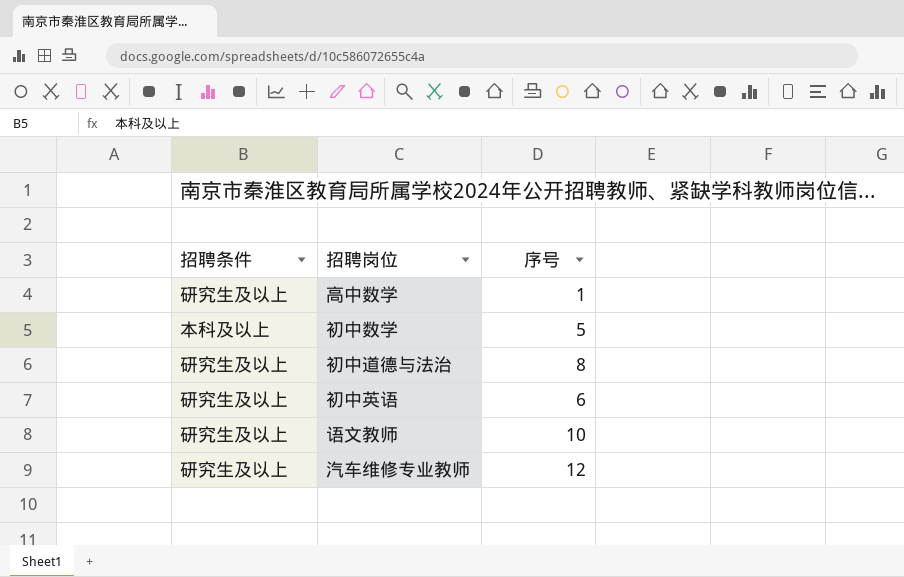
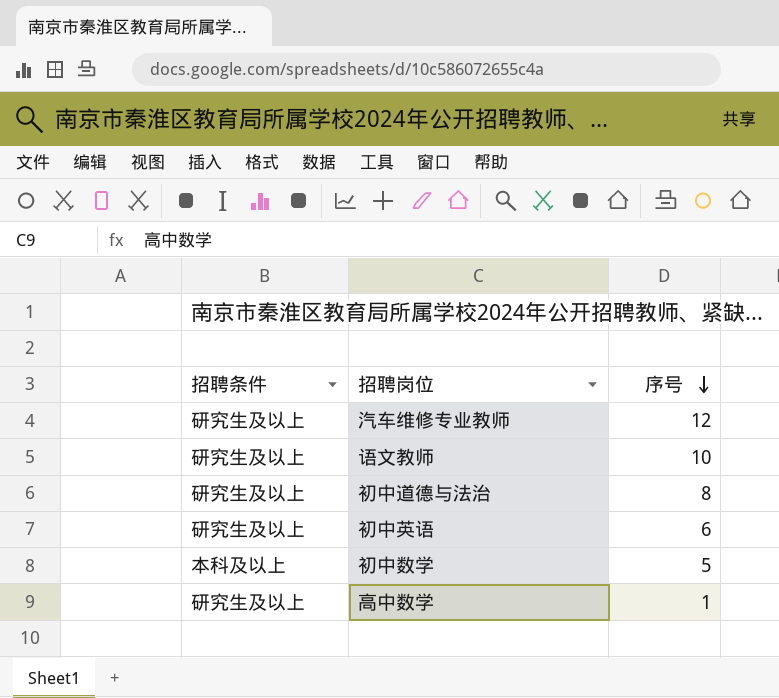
row order: none -> 序号 descending

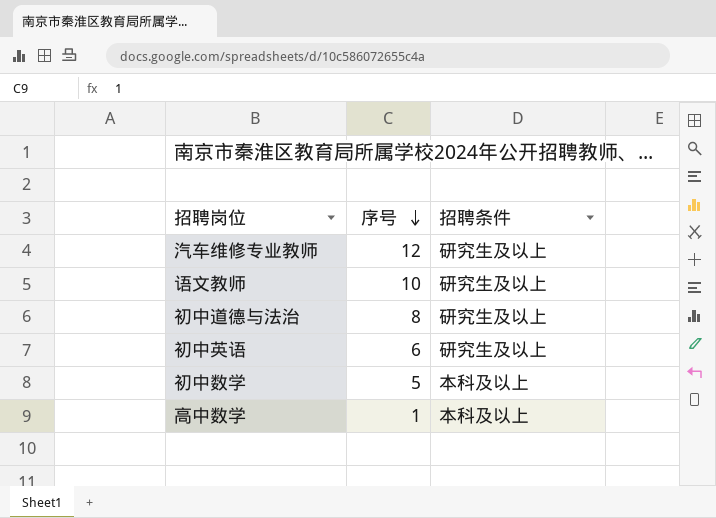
column 招聘条件 | position: 1 -> 3
高中数学 | 招聘条件: 研究生及以上 -> 本科及以上

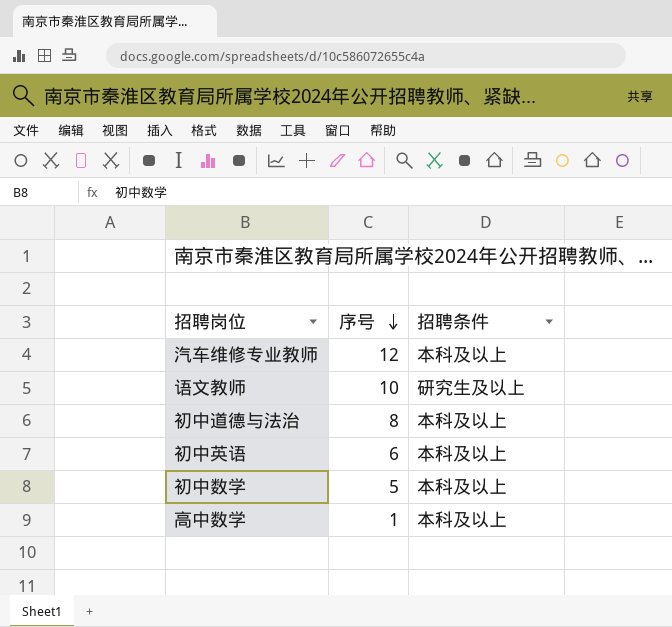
汽车维修专业教师 | 招聘条件: 研究生及以上 -> 本科及以上
初中道德与法治 | 招聘条件: 研究生及以上 -> 本科及以上
初中英语 | 招聘条件: 研究生及以上 -> 本科及以上

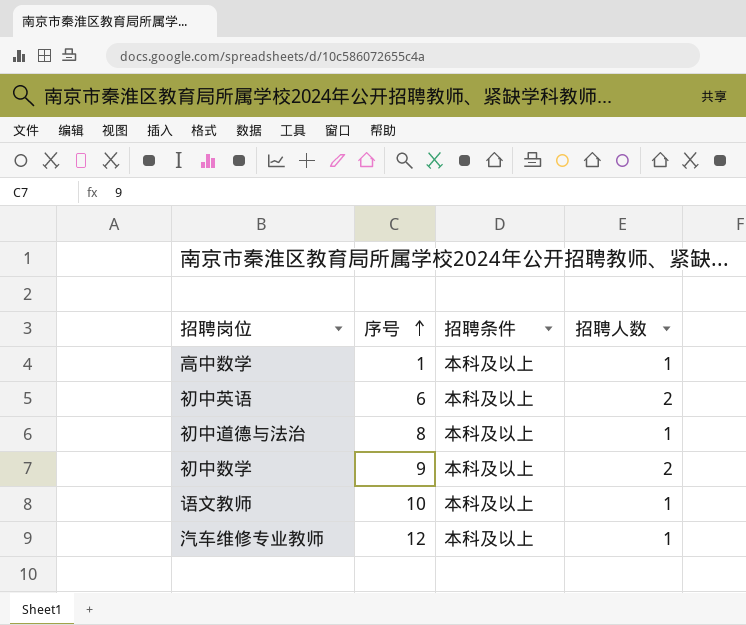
row order: 序号 descending -> 序号 ascending
column 招聘人数 | position: none -> 4
初中数学 | 序号: 5 -> 9
语文教师 | 招聘条件: 研究生及以上 -> 本科及以上

